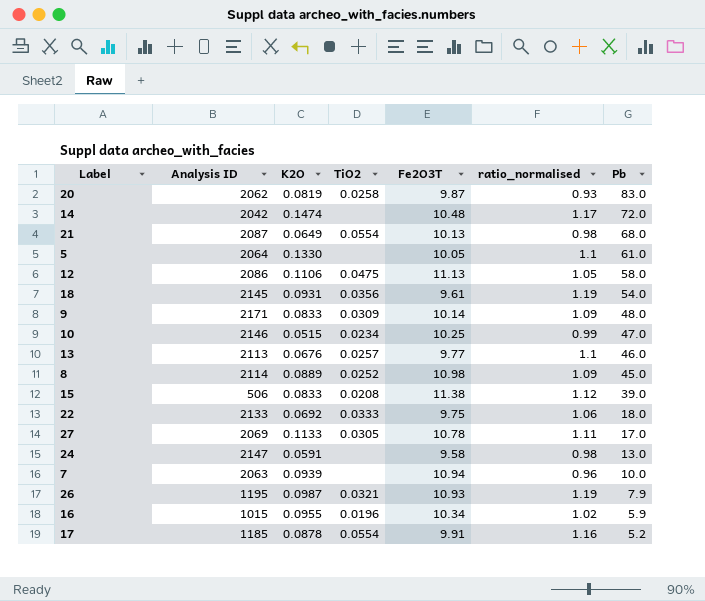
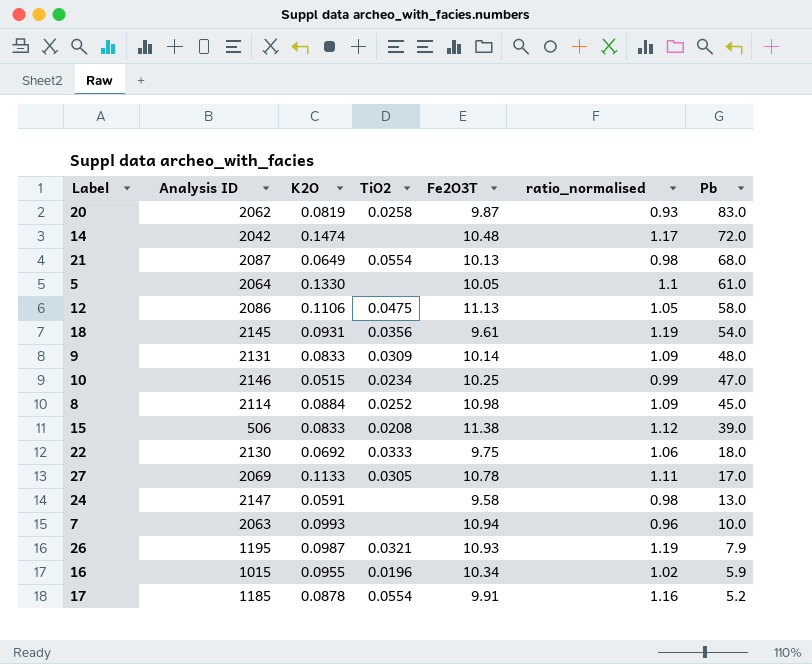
row 13: 2113 | 0.0676 | 0.0257 | 9.77 | 1.1 | 46.0 -> none
9 | Analysis ID: 2171 -> 2131
8 | K2O: 0.0889 -> 0.0884
22 | Analysis ID: 2133 -> 2130
7 | K2O: 0.0939 -> 0.0993

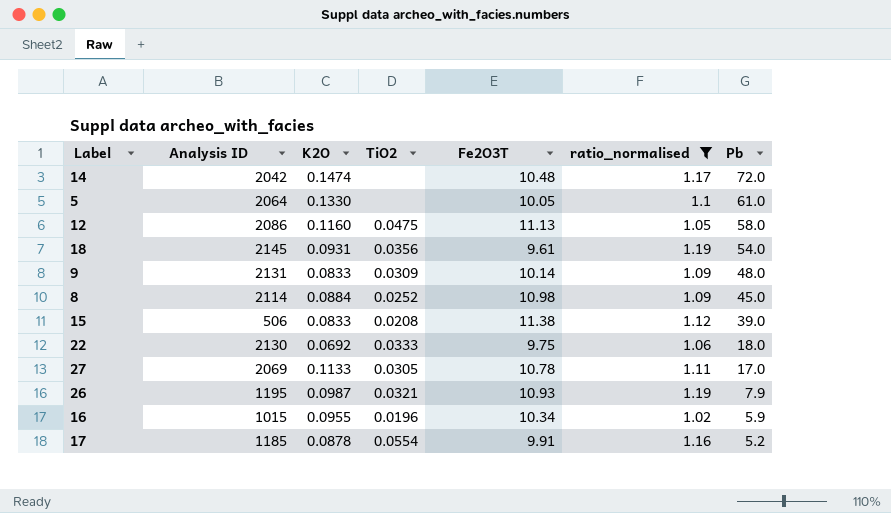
filter: none -> ratio_normalised >= 1.02
12 | K2O: 0.1106 -> 0.1160

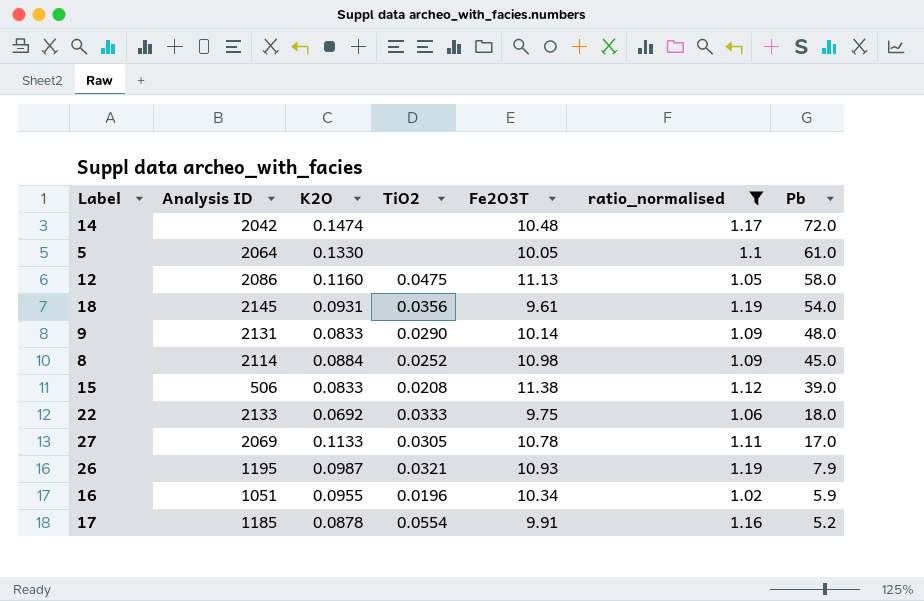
9 | TiO2: 0.0309 -> 0.0290
22 | Analysis ID: 2130 -> 2133
16 | Analysis ID: 1015 -> 1051

